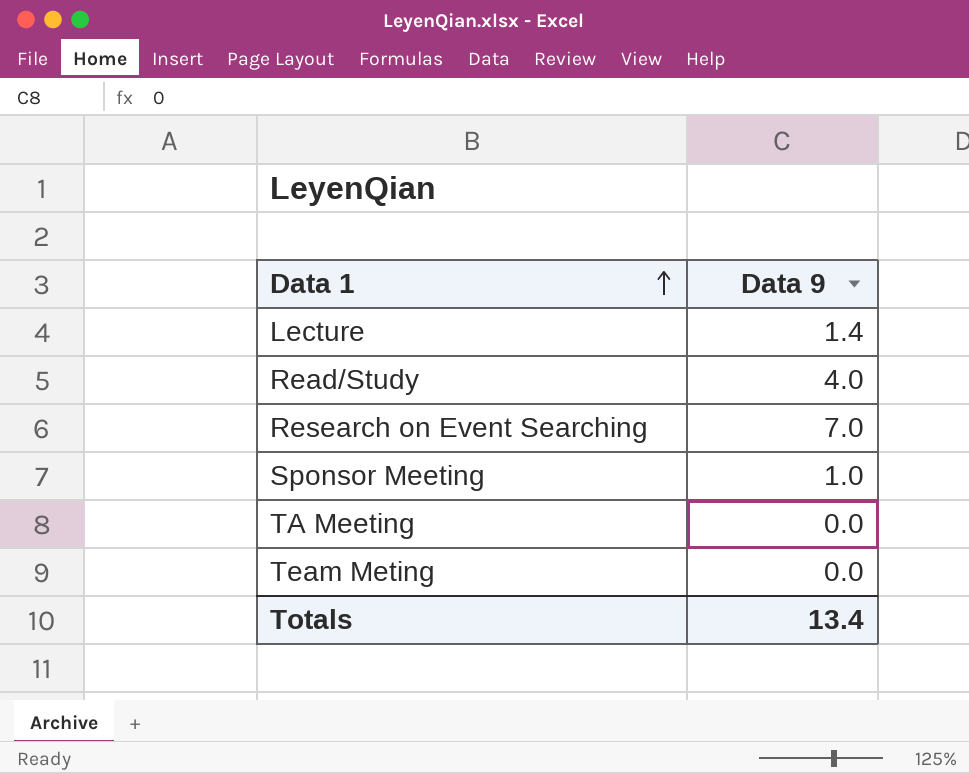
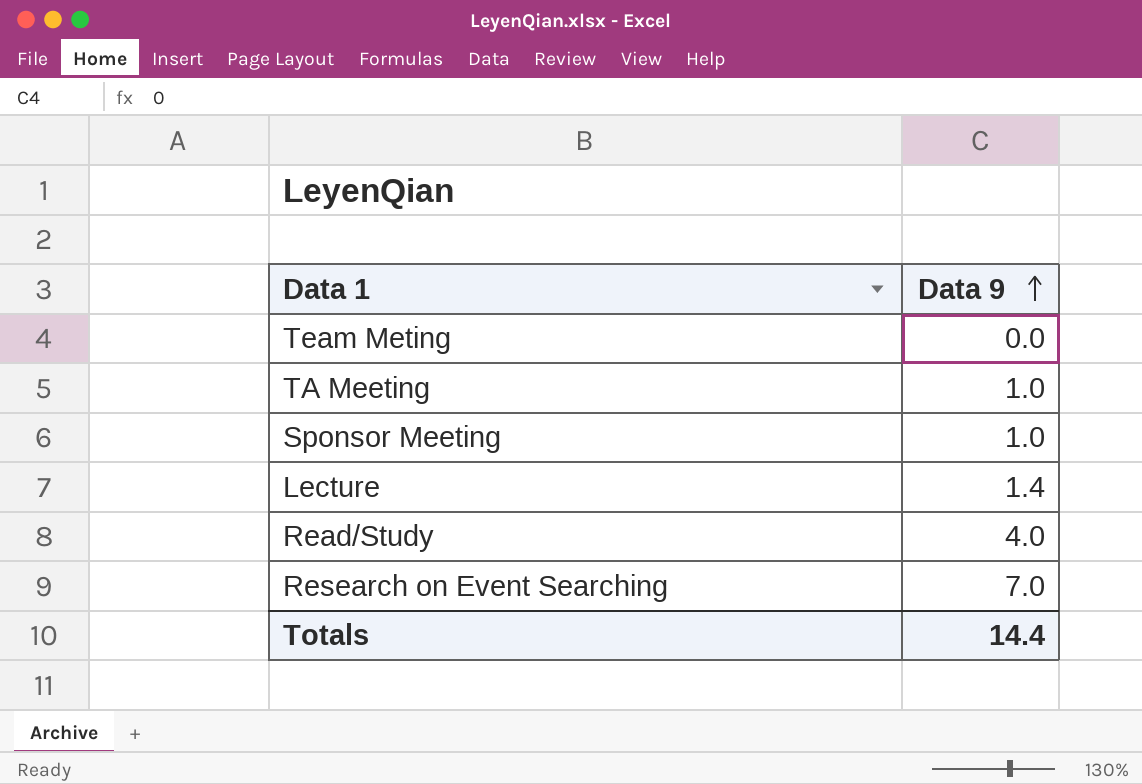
row order: Data 1 ascending -> Data 9 ascending
TA Meeting | Data 9: 0.0 -> 1.0
Totals | Data 9: 13.4 -> 14.4

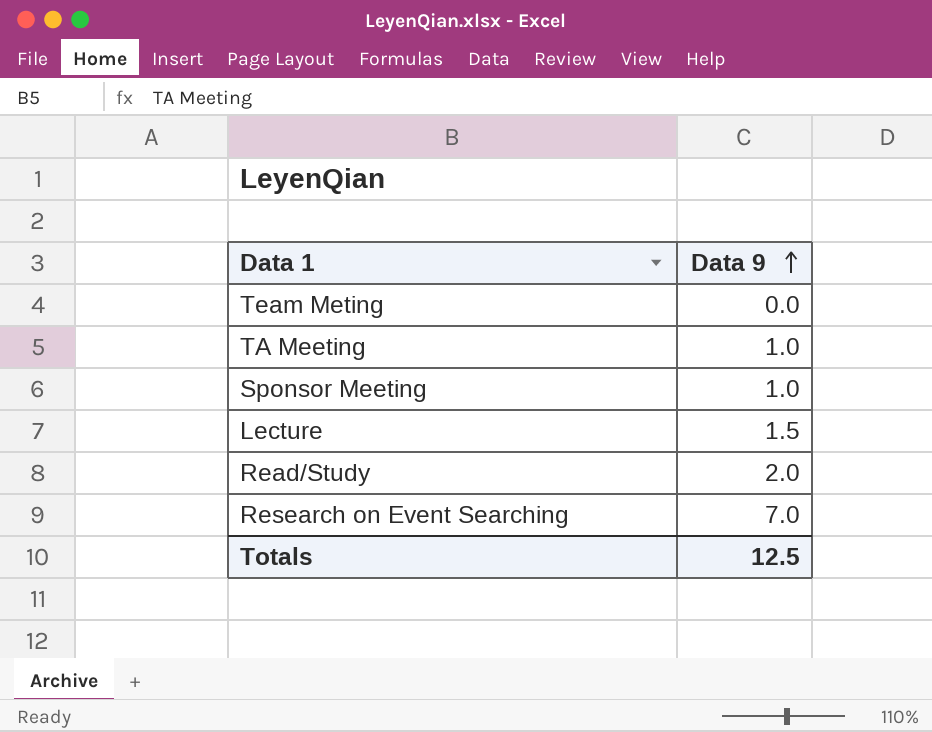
Lecture | Data 9: 1.4 -> 1.5
Read/Study | Data 9: 4.0 -> 2.0
Totals | Data 9: 14.4 -> 12.5

